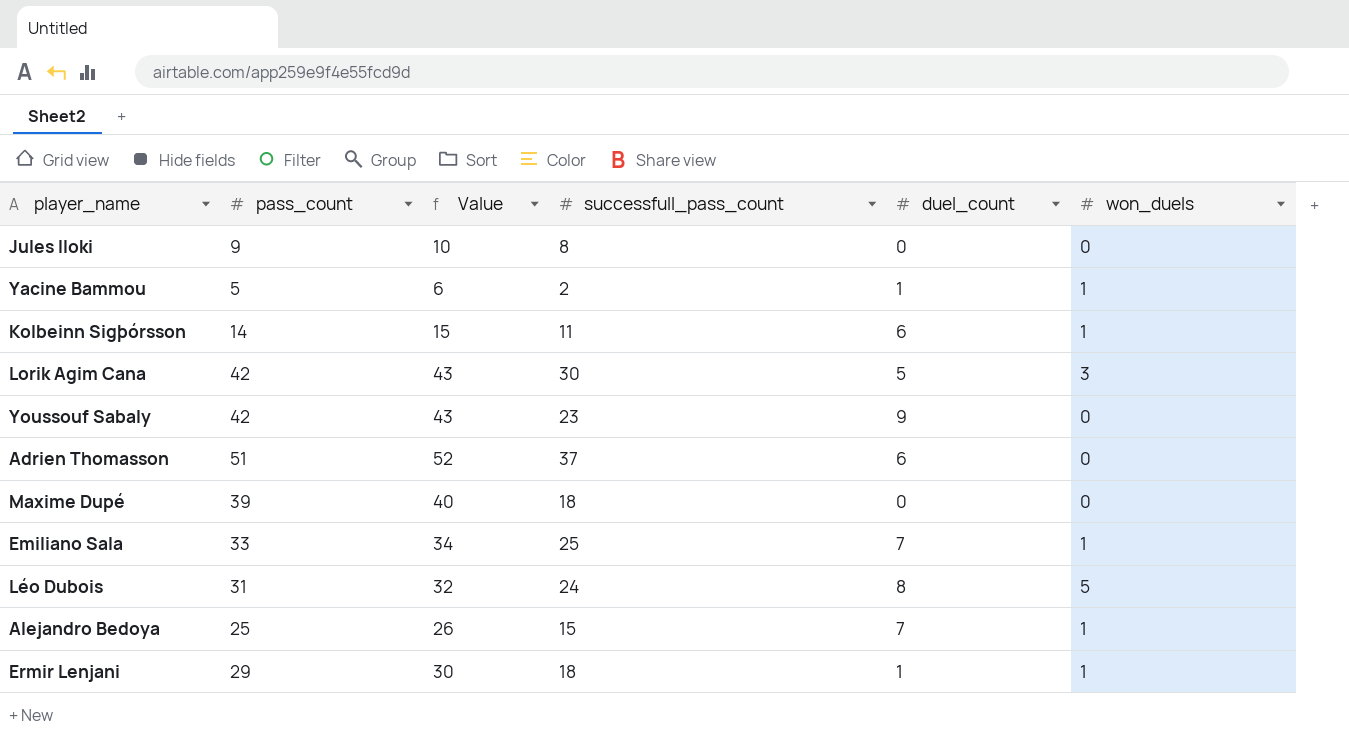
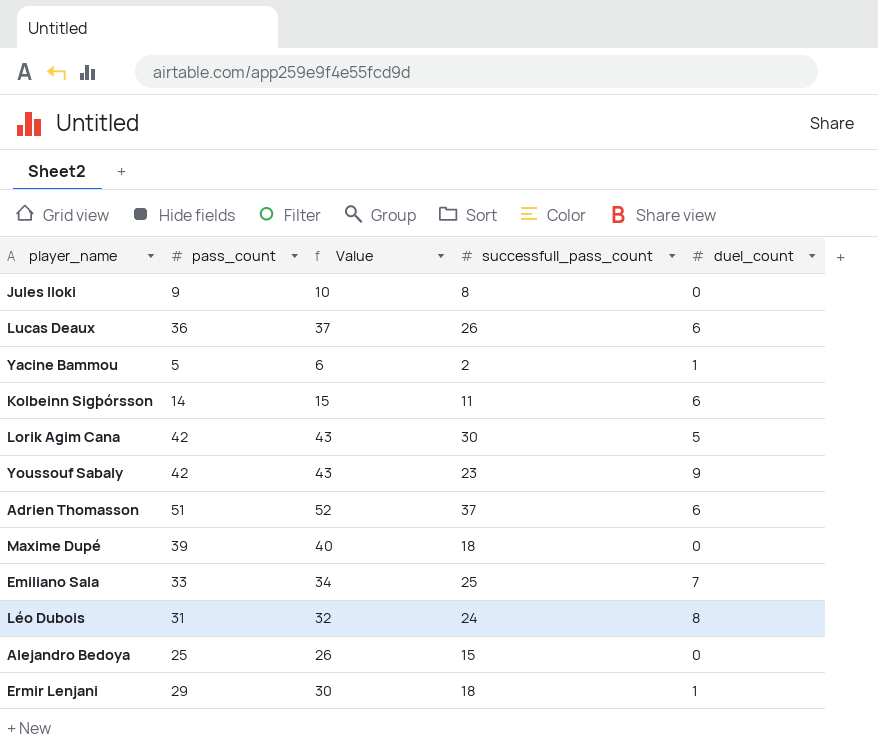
column won_duels | position: 6 -> none
row Lucas Deaux: none -> 36 | 37 | 26 | 6
Alejandro Bedoya | duel_count: 7 -> 0

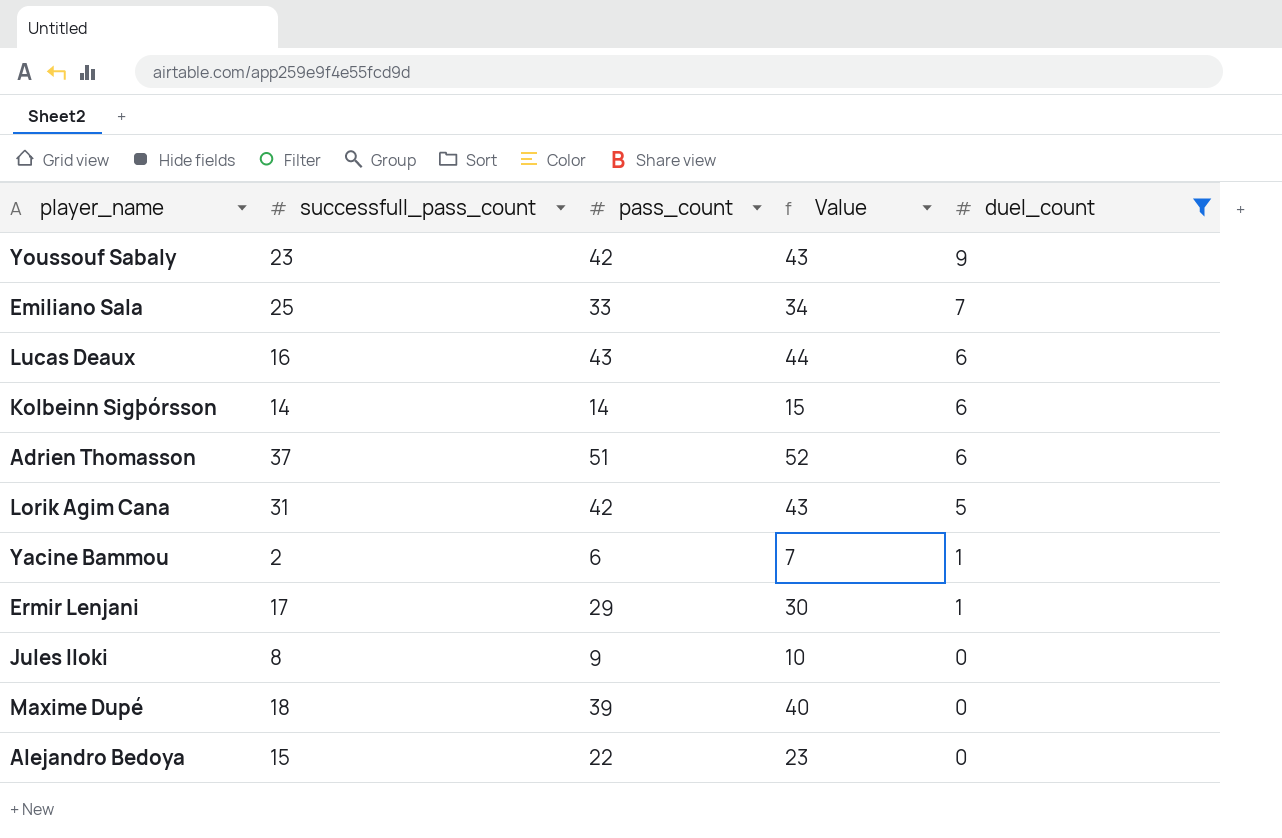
filter: none -> duel_count != 8
row order: none -> duel_count descending
column successfull_pass_count | position: 4 -> 2
Lucas Deaux | successfull_pass_count: 26 -> 16
Lucas Deaux | pass_count: 36 -> 43
Lucas Deaux | Value: 37 -> 44
Kolbeinn Sigþórsson | successfull_pass_count: 11 -> 14
Lorik Agim Cana | successfull_pass_count: 30 -> 31
Yacine Bammou | pass_count: 5 -> 6
Yacine Bammou | Value: 6 -> 7
Ermir Lenjani | successfull_pass_count: 18 -> 17
Alejandro Bedoya | pass_count: 25 -> 22
Alejandro Bedoya | Value: 26 -> 23

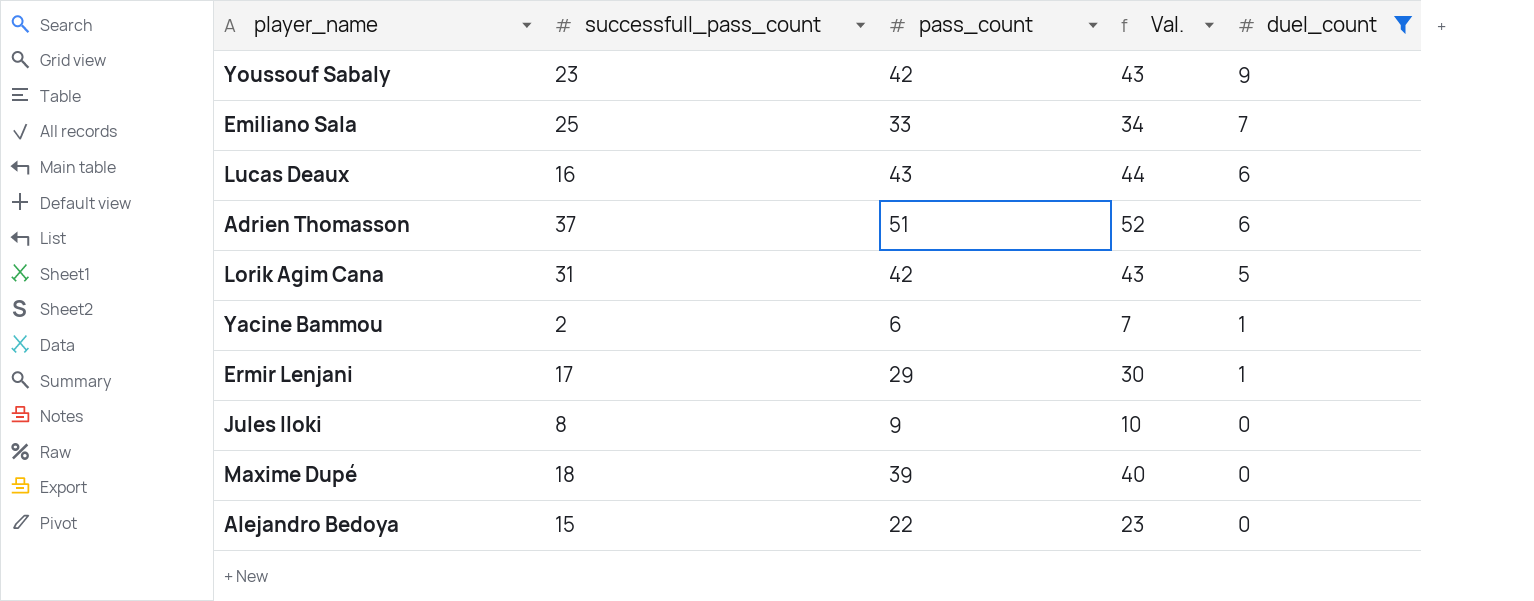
column name: Value -> Val.
row Kolbeinn Sigþórsson: 14 | 14 | 15 | 6 -> none

